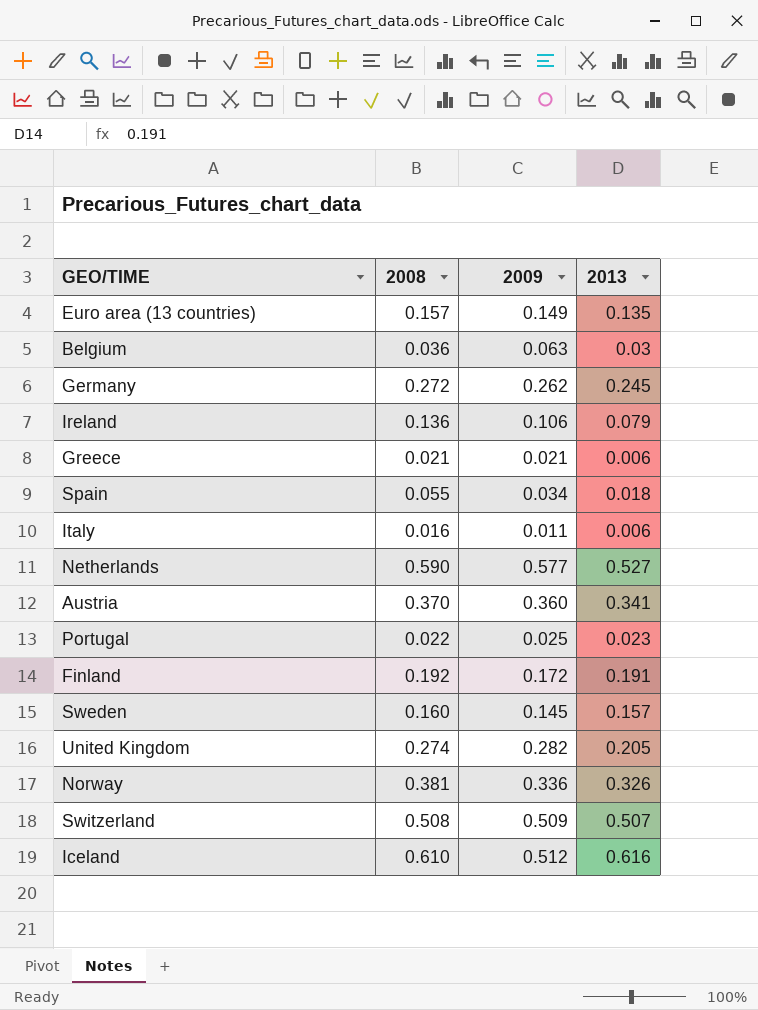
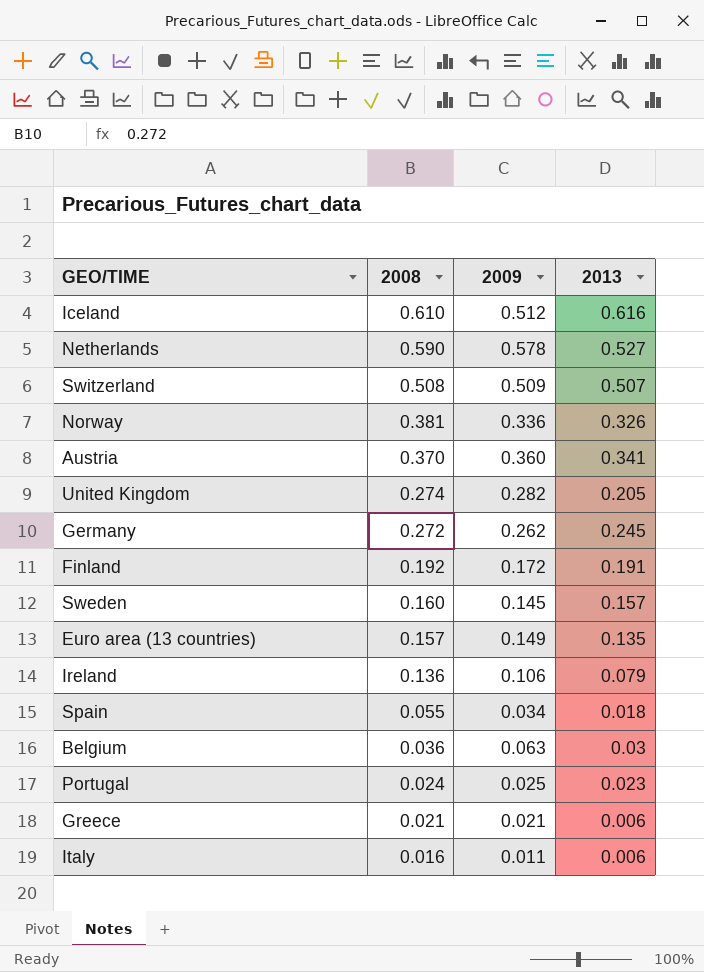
row order: none -> 2008 descending
Netherlands | 2009: 0.577 -> 0.578
Portugal | 2008: 0.022 -> 0.024

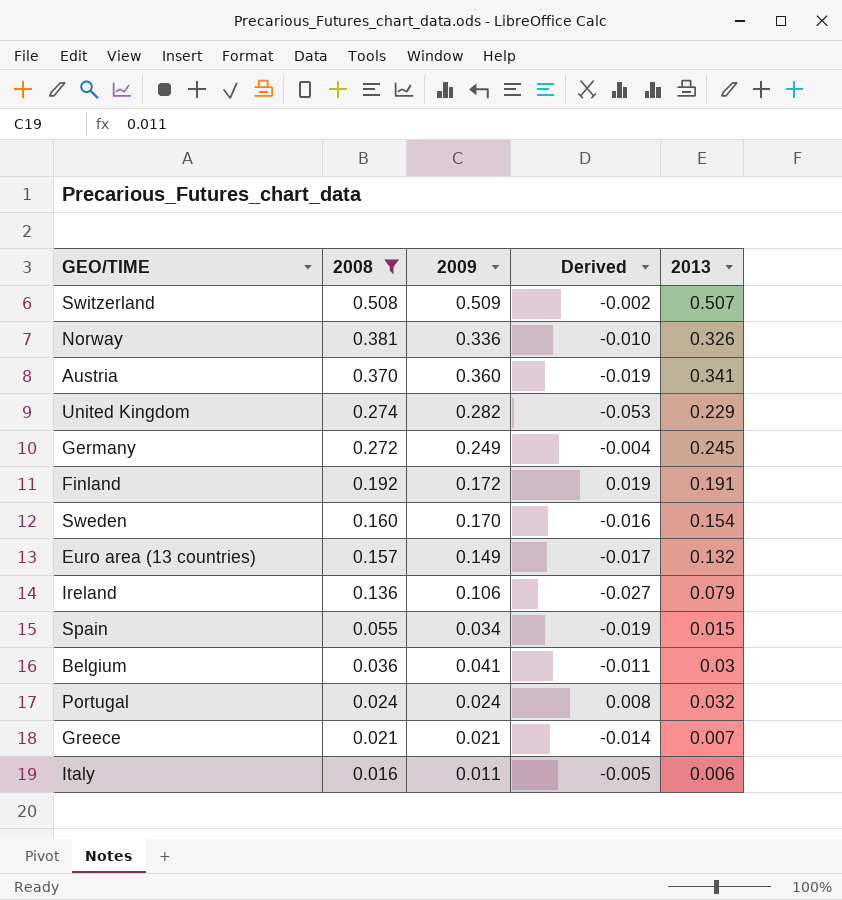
filter: none -> 2008 <= 0.508
column Derived | formula: none -> [2013] - [2009]
United Kingdom | 2013: 0.205 -> 0.229
Germany | 2009: 0.262 -> 0.249
Sweden | 2009: 0.145 -> 0.170
Sweden | 2013: 0.157 -> 0.154
Euro area (13 countries) | 2013: 0.135 -> 0.132
Spain | 2013: 0.018 -> 0.015
Belgium | 2009: 0.063 -> 0.041
Portugal | 2009: 0.025 -> 0.024
Portugal | 2013: 0.023 -> 0.032
Greece | 2013: 0.006 -> 0.007

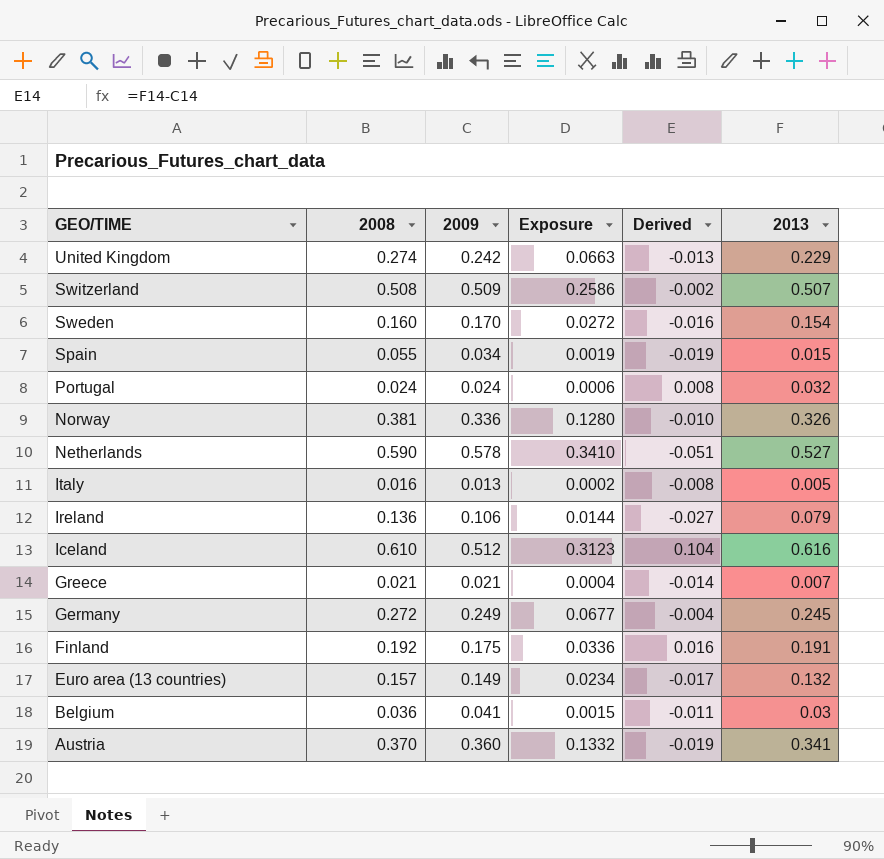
filter: 2008 <= 0.508 -> none
row order: 2008 descending -> GEO/TIME descending
column Exposure | formula: none -> [2008] * [2009]
United Kingdom | 2009: 0.282 -> 0.242
United Kingdom | Derived: -0.053 -> -0.013
Italy | 2009: 0.011 -> 0.013
Italy | Derived: -0.005 -> -0.008
Italy | 2013: 0.006 -> 0.005
Finland | 2009: 0.172 -> 0.175
Finland | Derived: 0.019 -> 0.016

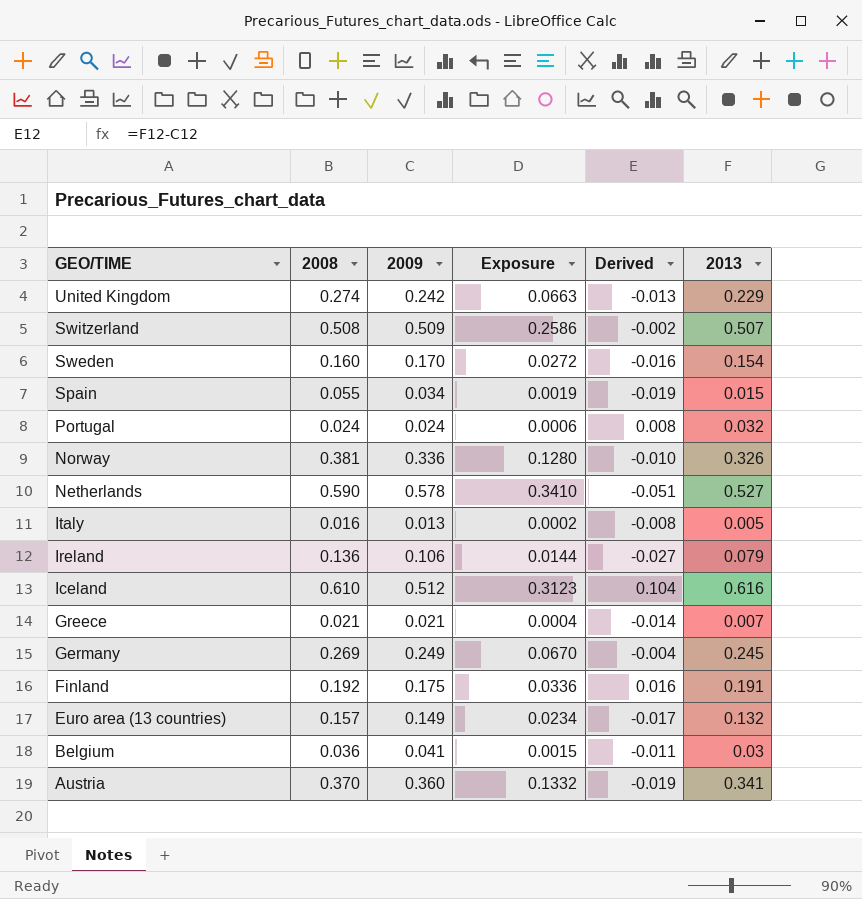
Germany | 2008: 0.272 -> 0.269
Germany | Exposure: 0.0677 -> 0.0670

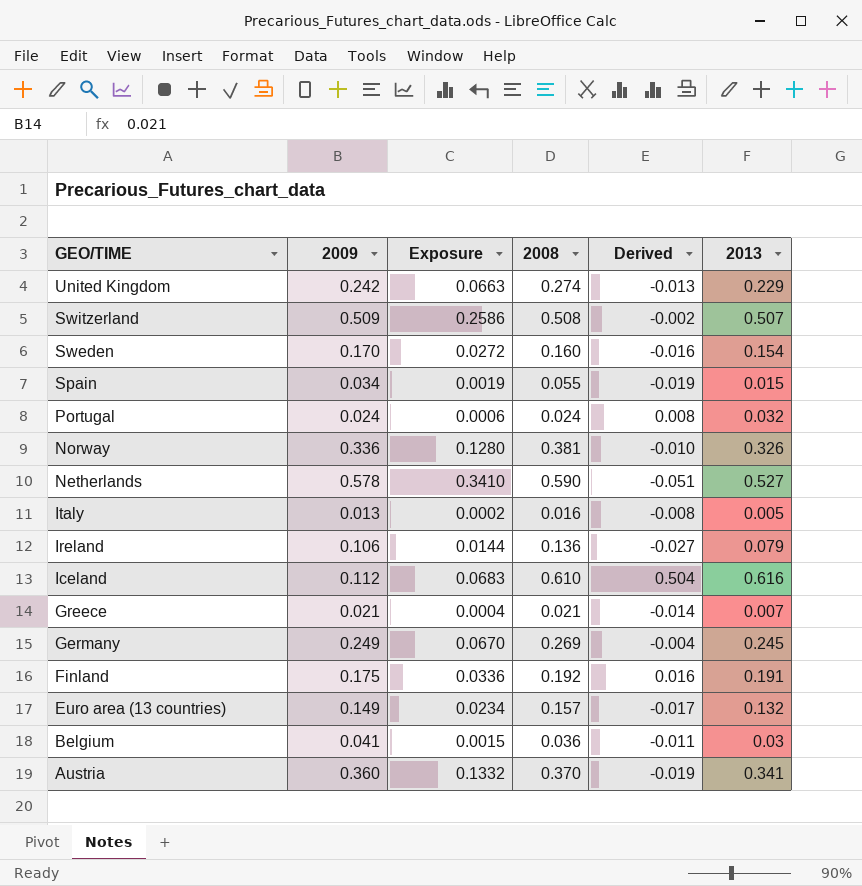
column 2008 | position: 2 -> 4
Iceland | 2009: 0.512 -> 0.112
Iceland | Exposure: 0.3123 -> 0.0683
Iceland | Derived: 0.104 -> 0.504

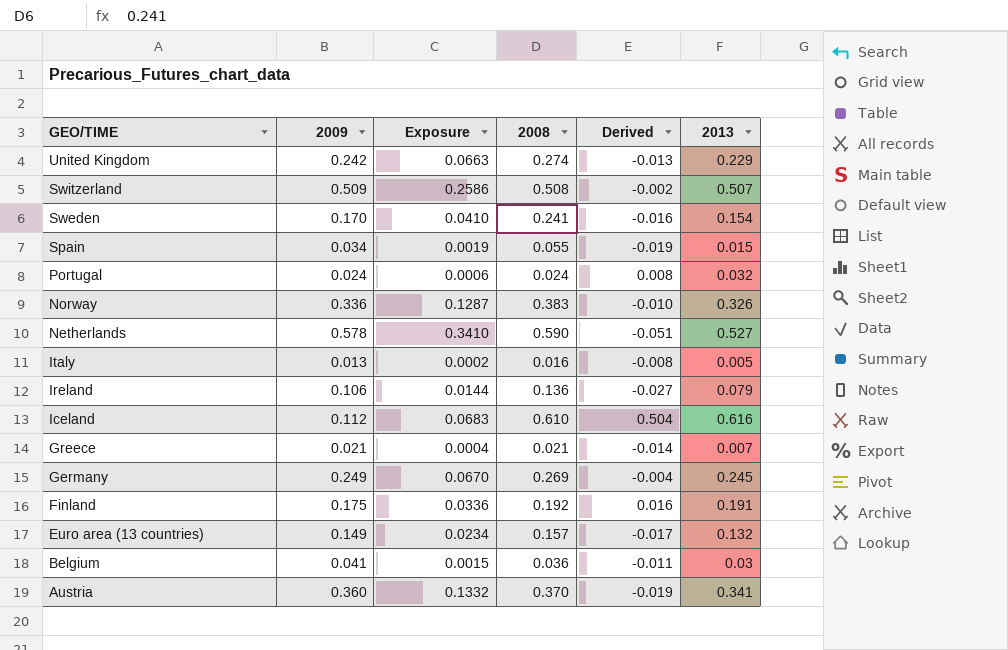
Sweden | Exposure: 0.0272 -> 0.0410
Sweden | 2008: 0.160 -> 0.241
Norway | Exposure: 0.1280 -> 0.1287
Norway | 2008: 0.381 -> 0.383

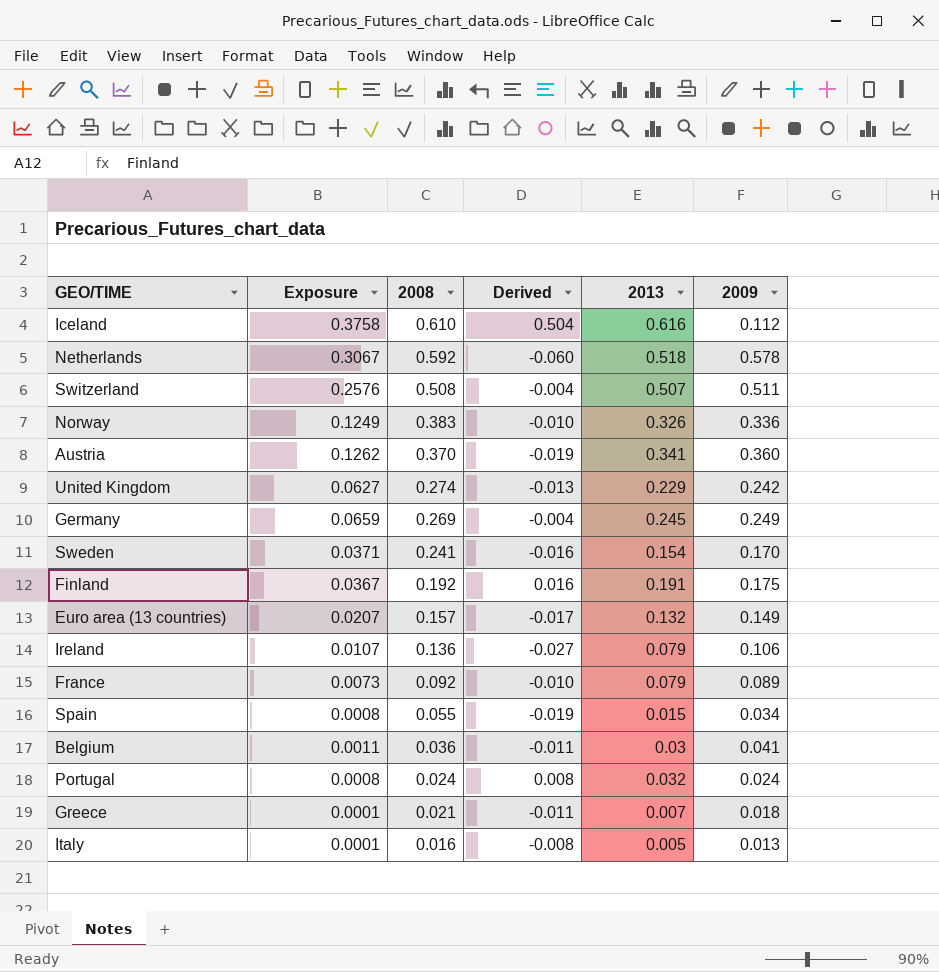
row order: GEO/TIME descending -> 2008 descending
column Exposure | formula: [2009] * [2008] -> [2008] * [2013]
column 2009 | position: 2 -> 6
Netherlands | 2008: 0.590 -> 0.592
Netherlands | Derived: -0.051 -> -0.060
Netherlands | 2013: 0.527 -> 0.518
Switzerland | Derived: -0.002 -> -0.004
Switzerland | 2009: 0.509 -> 0.511
row France: none -> 0.0073 | 0.092 | -0.010 | 0.079 | 0.089
Greece | Derived: -0.014 -> -0.011
Greece | 2009: 0.021 -> 0.018

